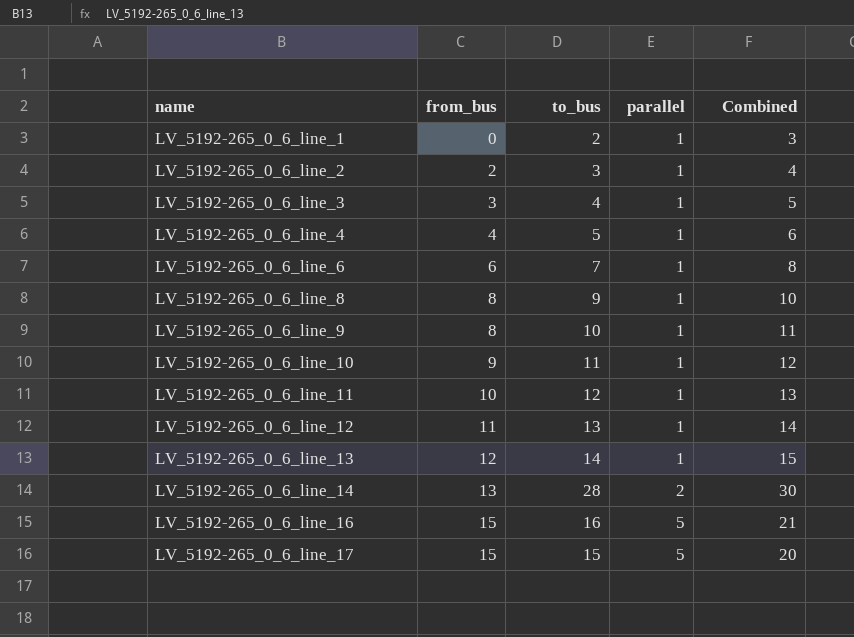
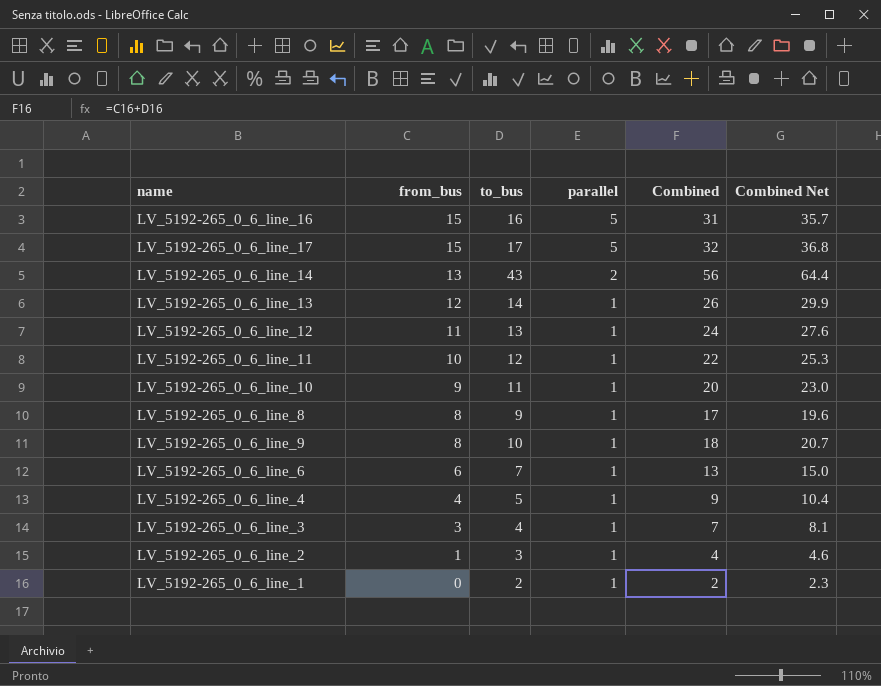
row order: name ascending -> from_bus descending
column Combined | formula: [to_bus] + [parallel] -> [from_bus] + [to_bus]
column Combined Net | formula: none -> [Combined] * 1.15
LV_5192-265_0_6_line_17 | to_bus: 15 -> 17
LV_5192-265_0_6_line_14 | to_bus: 28 -> 43
LV_5192-265_0_6_line_2 | from_bus: 2 -> 1

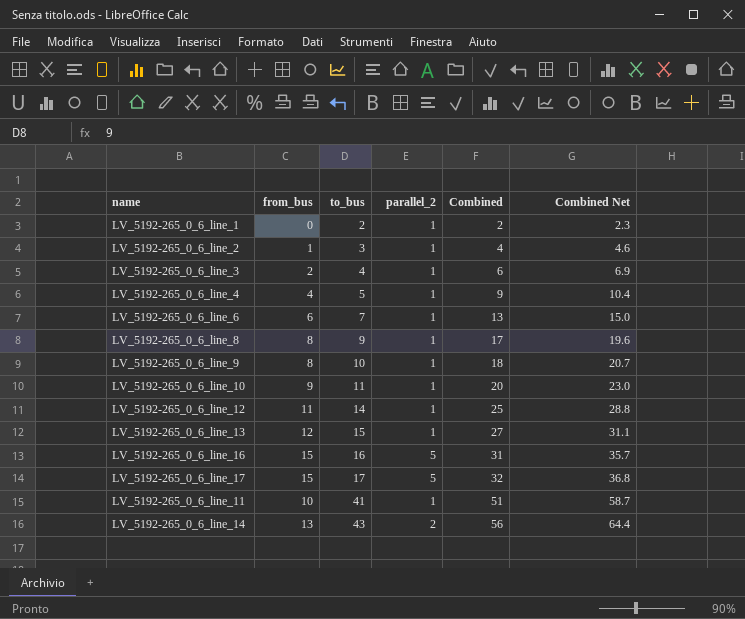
row order: from_bus descending -> to_bus ascending
column name: parallel -> parallel_2
LV_5192-265_0_6_line_3 | from_bus: 3 -> 2
LV_5192-265_0_6_line_3 | Combined: 7 -> 6
LV_5192-265_0_6_line_3 | Combined Net: 8.1 -> 6.9
LV_5192-265_0_6_line_12 | to_bus: 13 -> 14
LV_5192-265_0_6_line_12 | Combined: 24 -> 25
LV_5192-265_0_6_line_12 | Combined Net: 27.6 -> 28.8
LV_5192-265_0_6_line_13 | to_bus: 14 -> 15
LV_5192-265_0_6_line_13 | Combined: 26 -> 27
LV_5192-265_0_6_line_13 | Combined Net: 29.9 -> 31.1
LV_5192-265_0_6_line_11 | to_bus: 12 -> 41
LV_5192-265_0_6_line_11 | Combined: 22 -> 51
LV_5192-265_0_6_line_11 | Combined Net: 25.3 -> 58.7

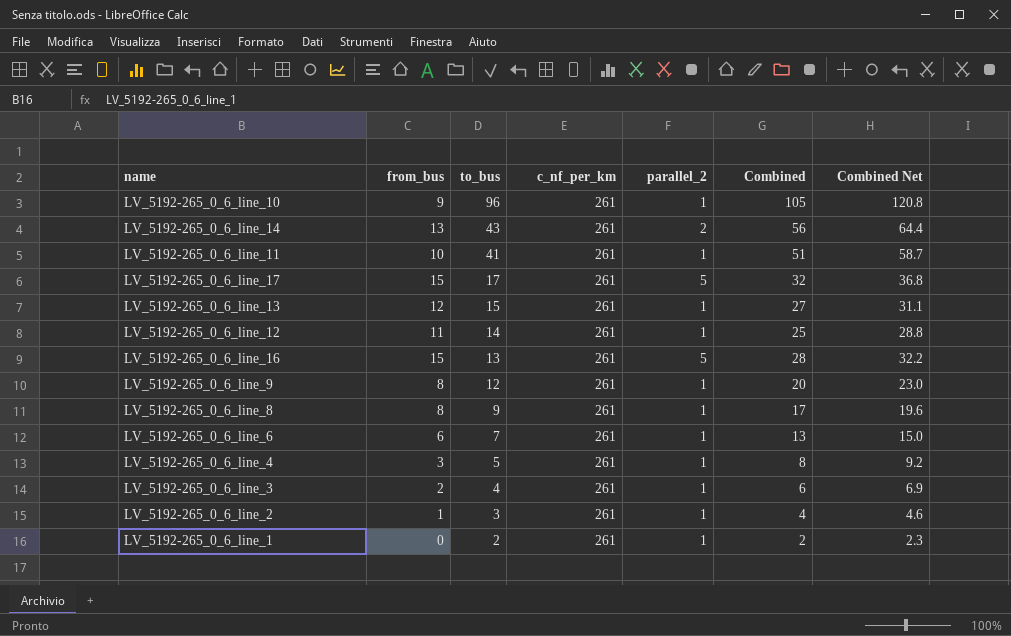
row order: to_bus ascending -> to_bus descending
column c_nf_per_km | position: none -> 4
LV_5192-265_0_6_line_10 | to_bus: 11 -> 96
LV_5192-265_0_6_line_10 | Combined: 20 -> 105
LV_5192-265_0_6_line_10 | Combined Net: 23.0 -> 120.8
LV_5192-265_0_6_line_16 | to_bus: 16 -> 13
LV_5192-265_0_6_line_16 | Combined: 31 -> 28
LV_5192-265_0_6_line_16 | Combined Net: 35.7 -> 32.2
LV_5192-265_0_6_line_9 | to_bus: 10 -> 12
LV_5192-265_0_6_line_9 | Combined: 18 -> 20
LV_5192-265_0_6_line_9 | Combined Net: 20.7 -> 23.0
LV_5192-265_0_6_line_4 | from_bus: 4 -> 3
LV_5192-265_0_6_line_4 | Combined: 9 -> 8
LV_5192-265_0_6_line_4 | Combined Net: 10.4 -> 9.2

